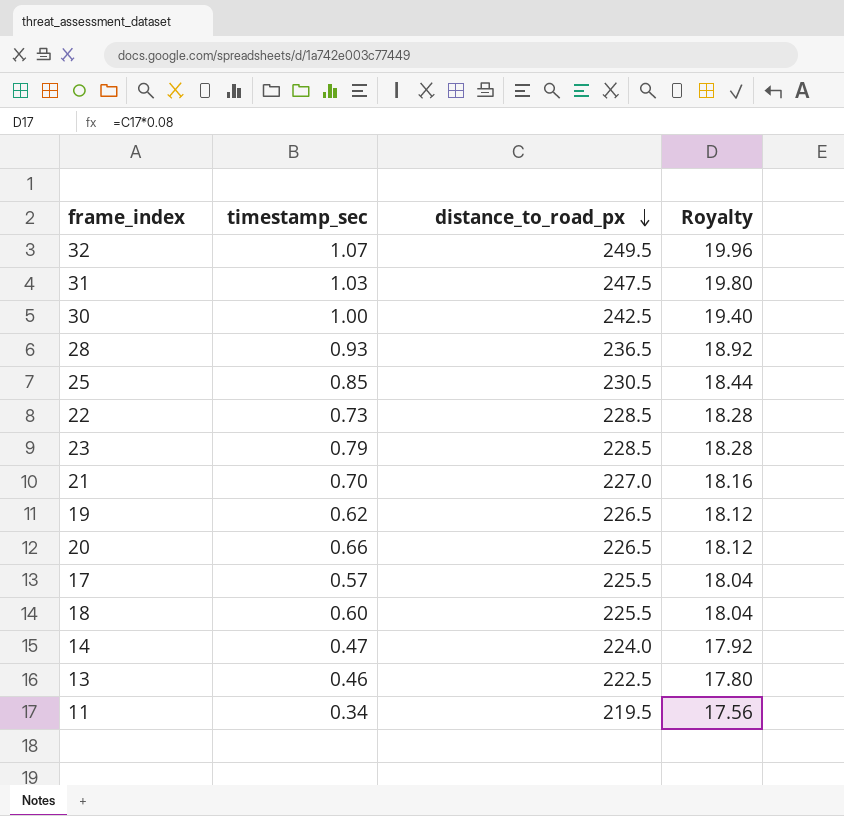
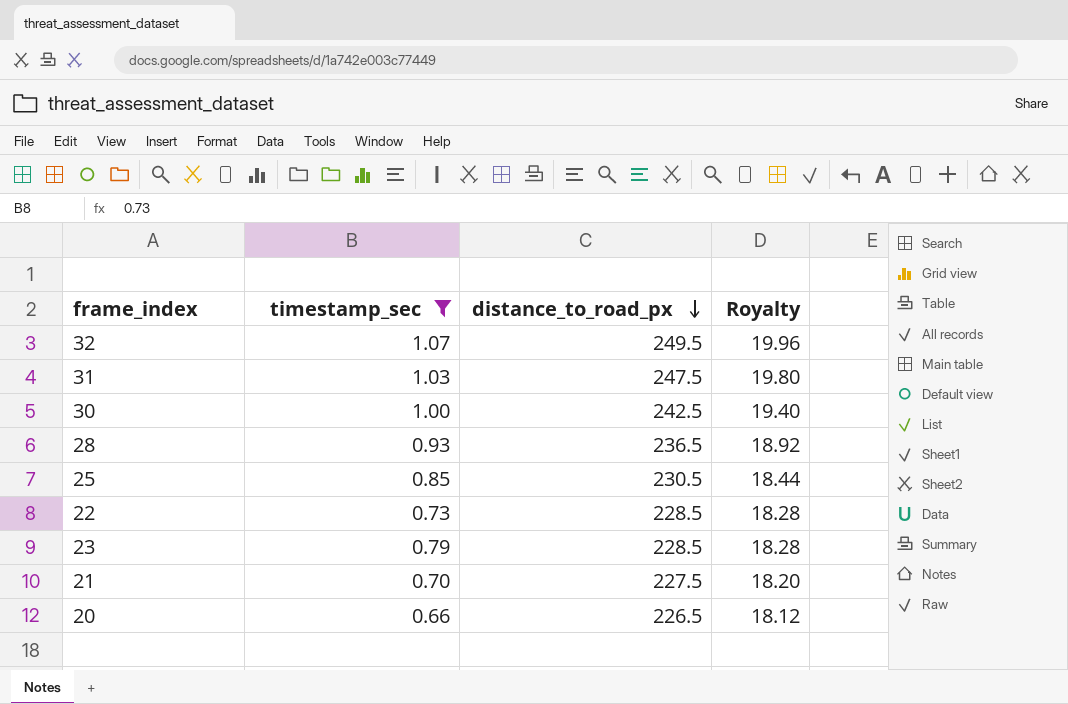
filter: none -> timestamp_sec >= 0.66
21 | distance_to_road_px: 227.0 -> 227.5
21 | Royalty: 18.16 -> 18.20

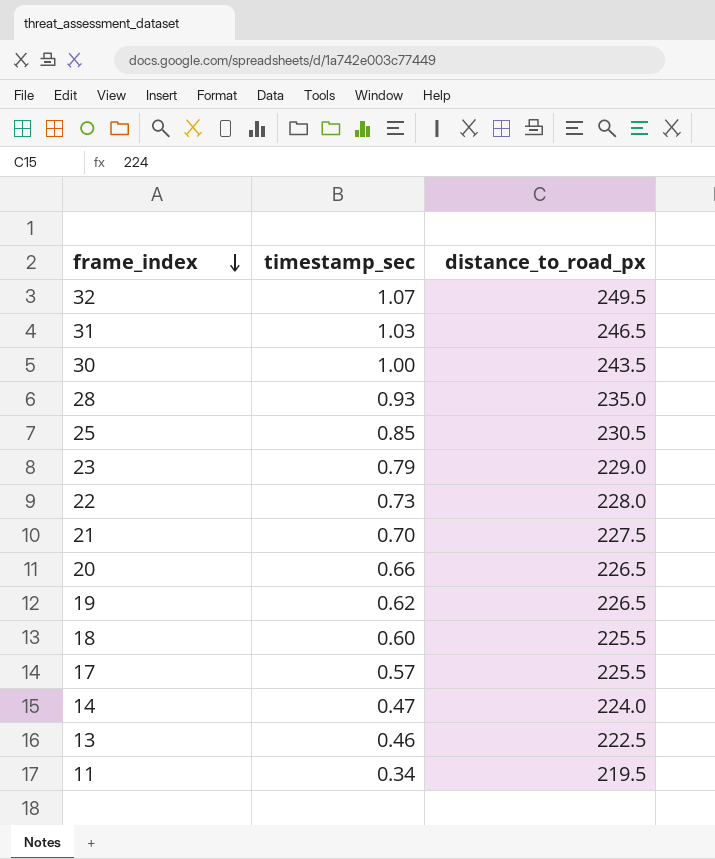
filter: timestamp_sec >= 0.66 -> none
row order: distance_to_road_px descending -> frame_index descending
column Royalty | formula: [distance_to_road_px] * 0.08 -> none
31 | distance_to_road_px: 247.5 -> 246.5
30 | distance_to_road_px: 242.5 -> 243.5
28 | distance_to_road_px: 236.5 -> 235.0
23 | distance_to_road_px: 228.5 -> 229.0
22 | distance_to_road_px: 228.5 -> 228.0

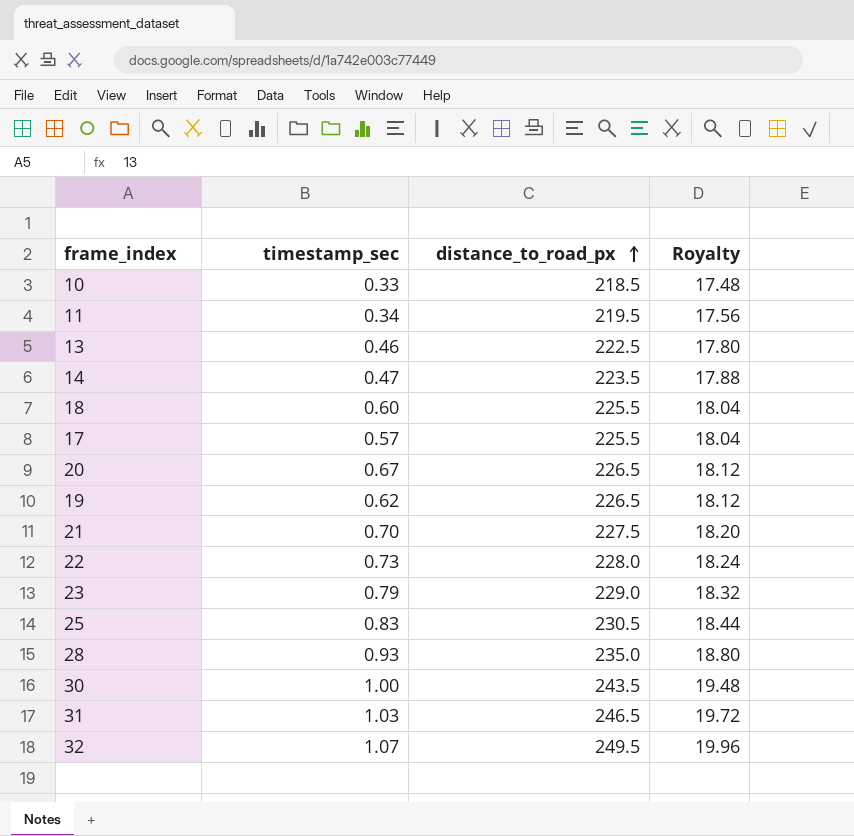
row order: frame_index descending -> distance_to_road_px ascending
column Royalty | formula: none -> [distance_to_road_px] * 0.08
row 10: none -> 0.33 | 218.5 | 17.48
14 | distance_to_road_px: 224.0 -> 223.5
20 | timestamp_sec: 0.66 -> 0.67
25 | timestamp_sec: 0.85 -> 0.83

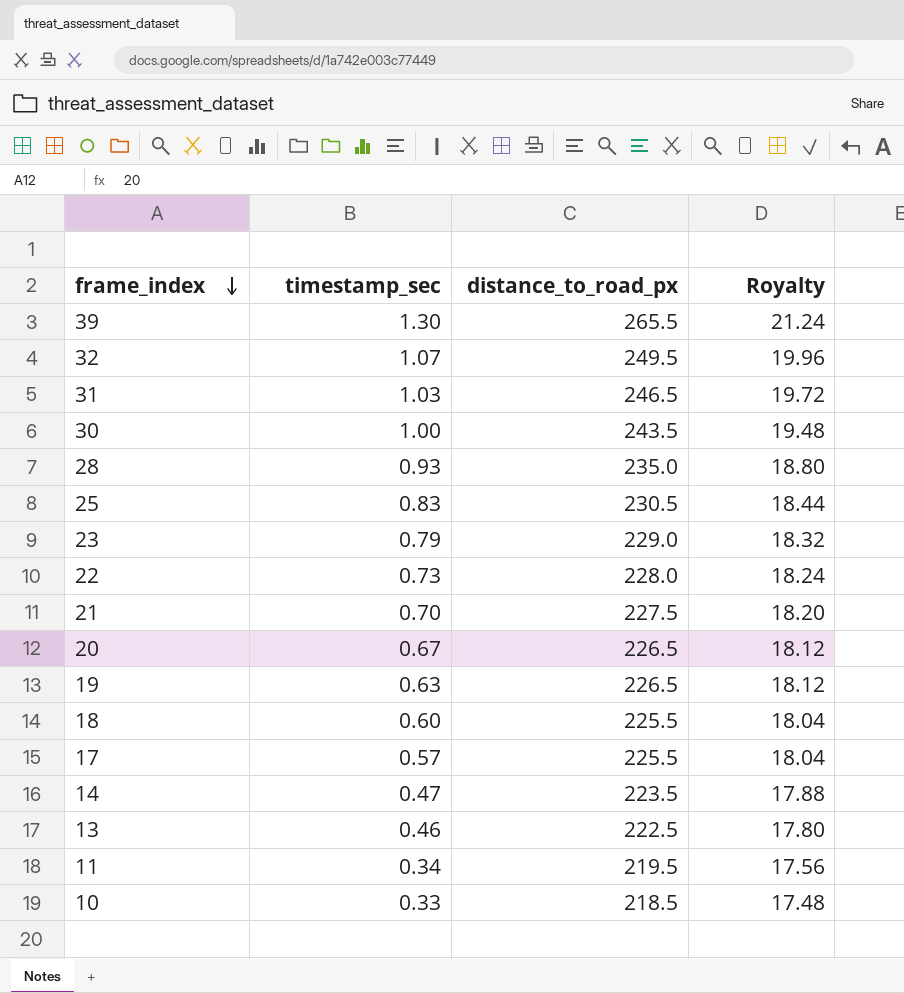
row order: distance_to_road_px ascending -> frame_index descending
row 39: none -> 1.30 | 265.5 | 21.24
19 | timestamp_sec: 0.62 -> 0.63

